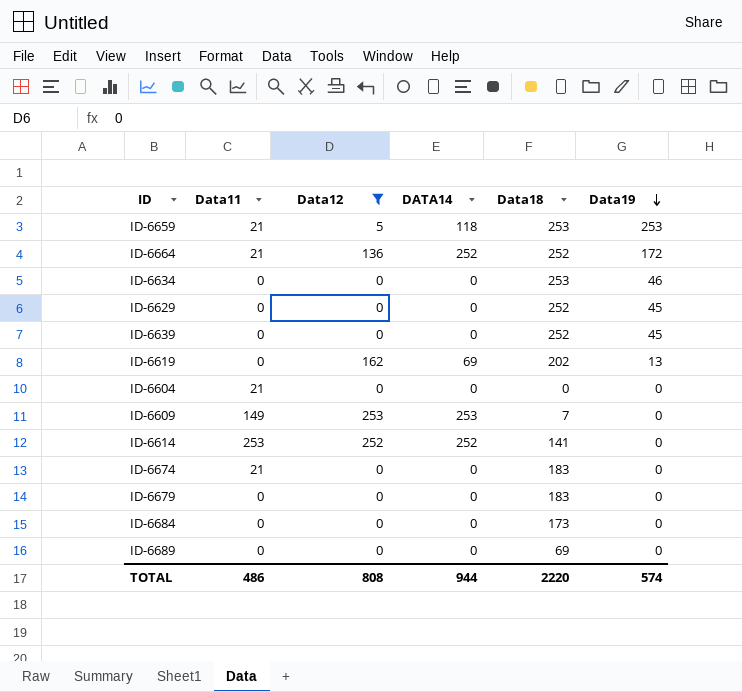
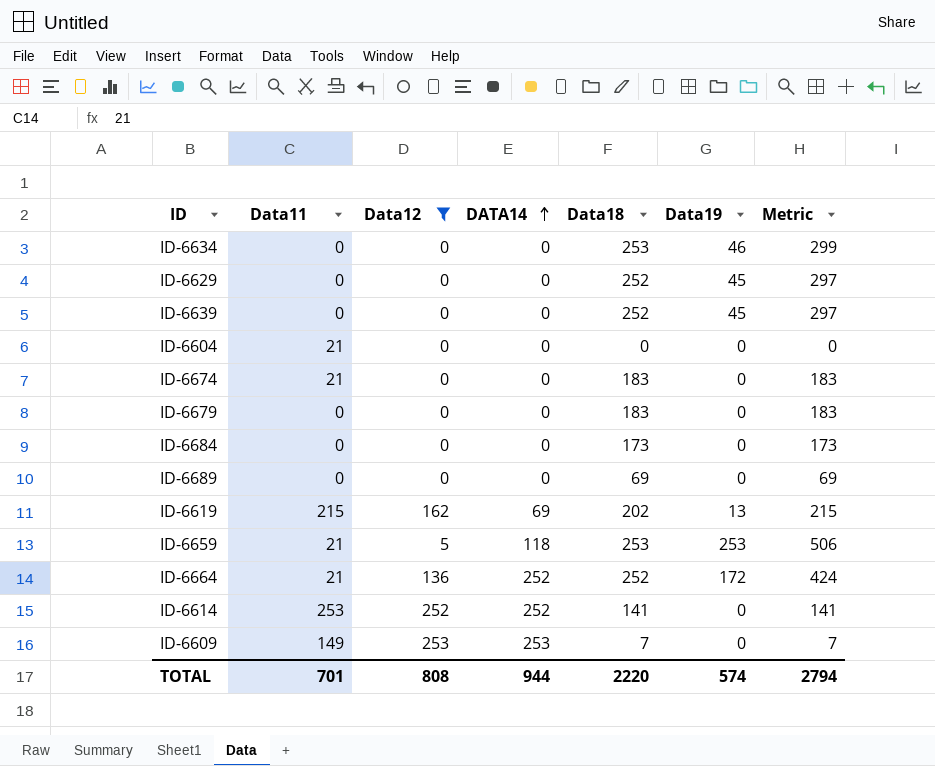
row order: Data19 descending -> DATA14 ascending
column Metric | formula: none -> [Data18] + [Data19]
ID-6619 | Data11: 0 -> 215
TOTAL | Data11: 486 -> 701

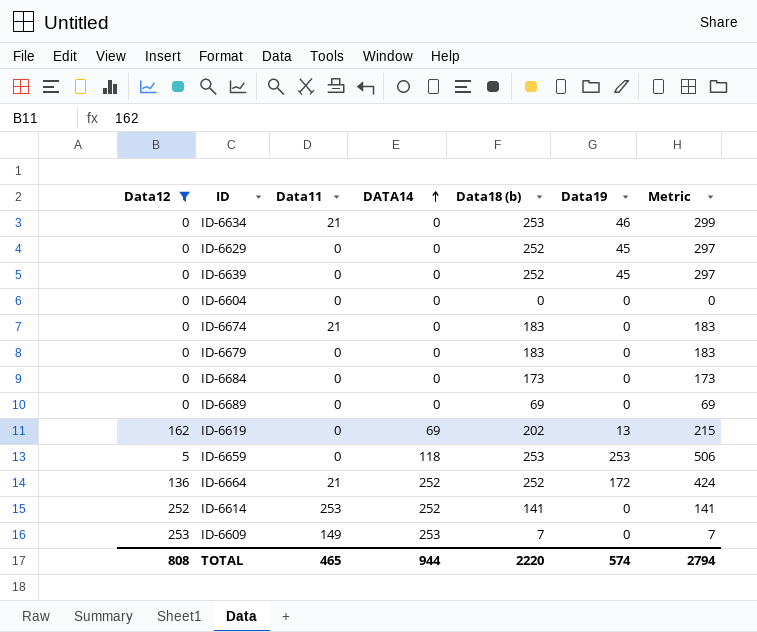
column Data12 | position: 3 -> 1
column name: Data18 -> Data18 (b)
ID-6634 | Data11: 0 -> 21
ID-6604 | Data11: 21 -> 0
ID-6619 | Data11: 215 -> 0
ID-6659 | Data11: 21 -> 0
TOTAL | Data11: 701 -> 465

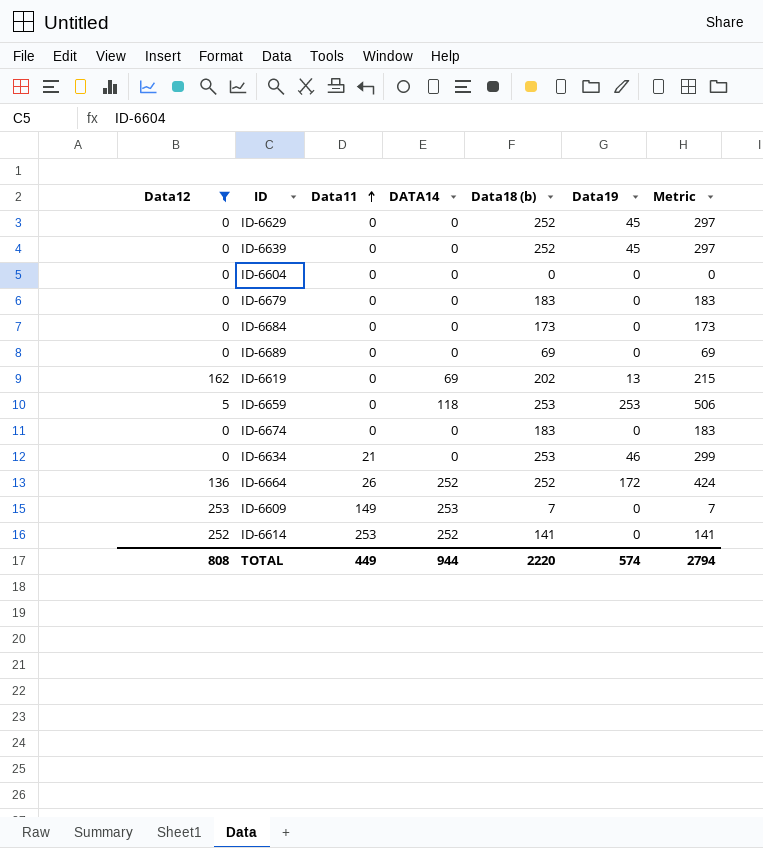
row order: DATA14 ascending -> Data11 ascending
ID-6674 | Data11: 21 -> 0
ID-6664 | Data11: 21 -> 26
TOTAL | Data11: 465 -> 449

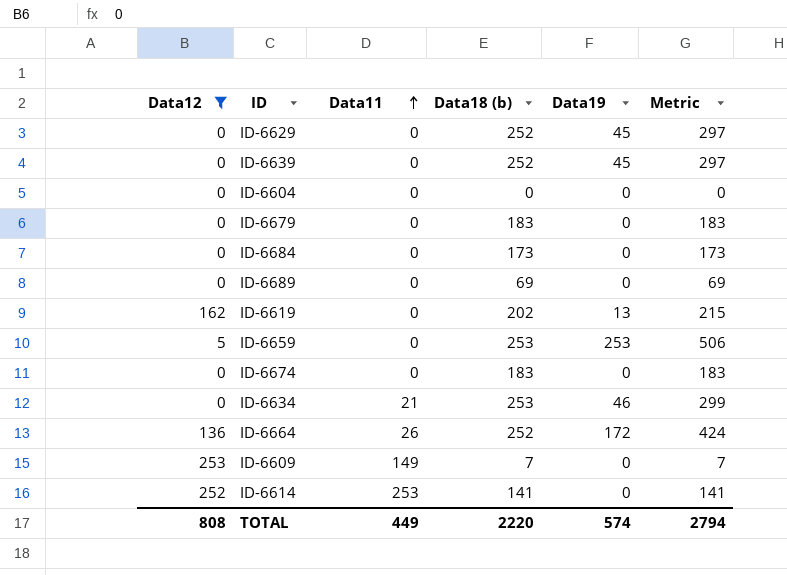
column DATA14 | position: 4 -> none

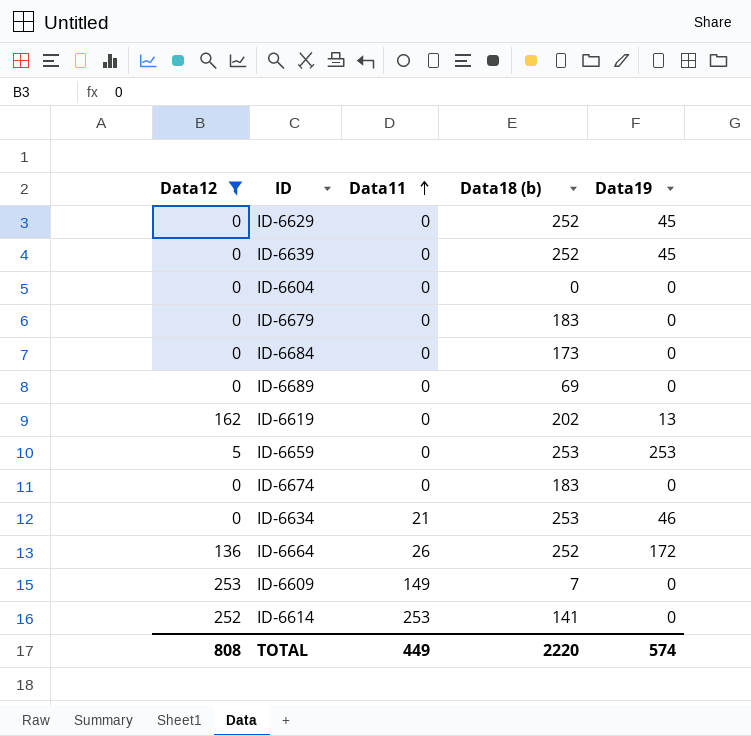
column Metric | formula: [Data18 (b)] + [Data19] -> none

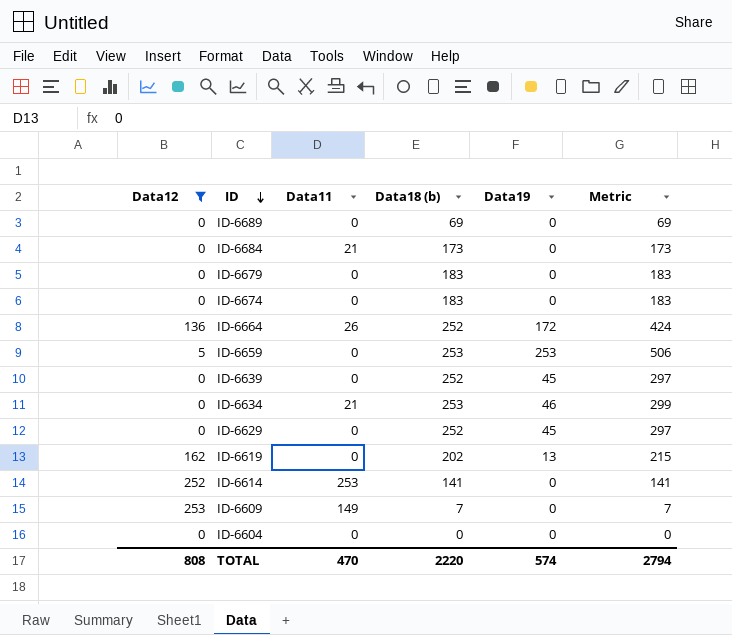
row order: Data11 ascending -> ID descending
column Metric | formula: none -> [Data18 (b)] + [Data19]
ID-6684 | Data11: 0 -> 21
TOTAL | Data11: 449 -> 470

